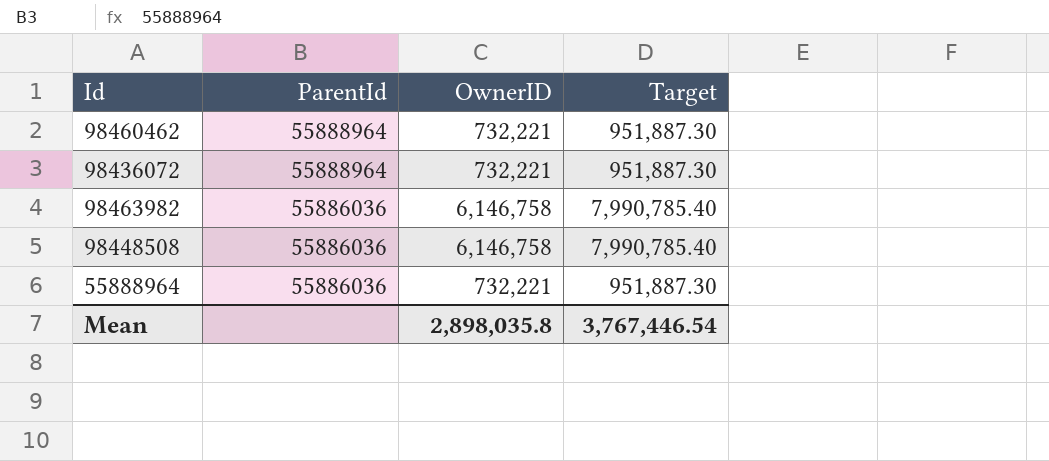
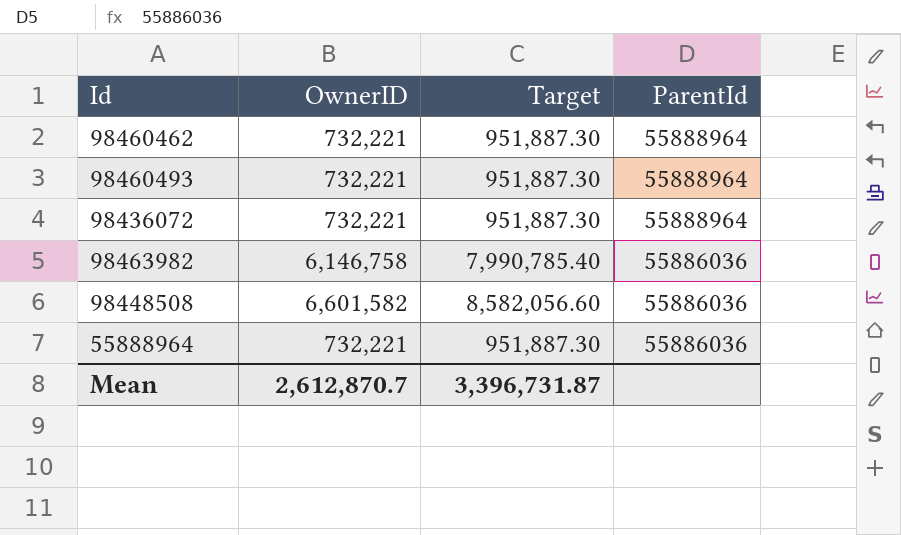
column ParentId | position: 2 -> 4
row 98460493: none -> 732,221 | 951,887.30 | 55888964
98448508 | OwnerID: 6,146,758 -> 6,601,582
98448508 | Target: 7,990,785.40 -> 8,582,056.60
Mean | OwnerID: 2,898,035.8 -> 2,612,870.7
Mean | Target: 3,767,446.54 -> 3,396,731.87

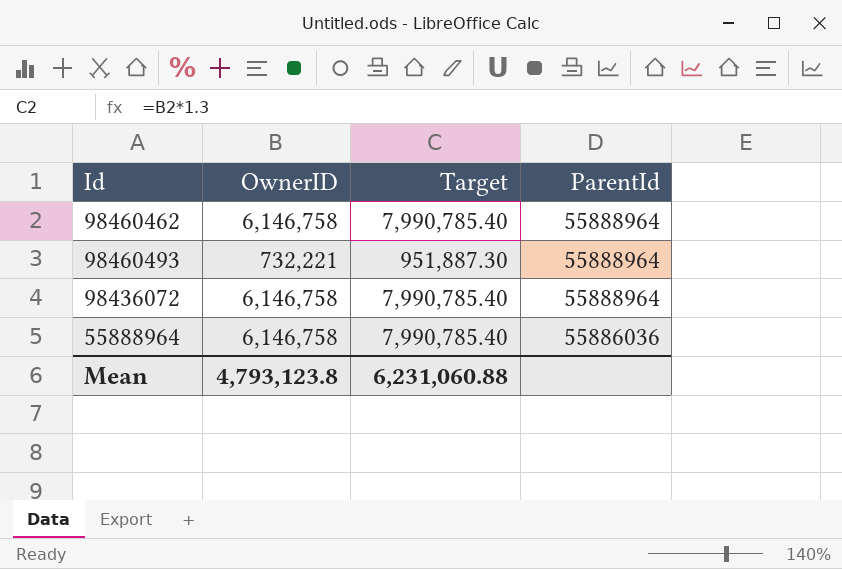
row 98463982: 6,146,758 | 7,990,785.40 | 55886036 -> none
row 98448508: 6,601,582 | 8,582,056.60 | 55886036 -> none
98460462 | OwnerID: 732,221 -> 6,146,758
98460462 | Target: 951,887.30 -> 7,990,785.40
98436072 | OwnerID: 732,221 -> 6,146,758
98436072 | Target: 951,887.30 -> 7,990,785.40
55888964 | OwnerID: 732,221 -> 6,146,758
55888964 | Target: 951,887.30 -> 7,990,785.40
Mean | OwnerID: 2,612,870.7 -> 4,793,123.8
Mean | Target: 3,396,731.87 -> 6,231,060.88

